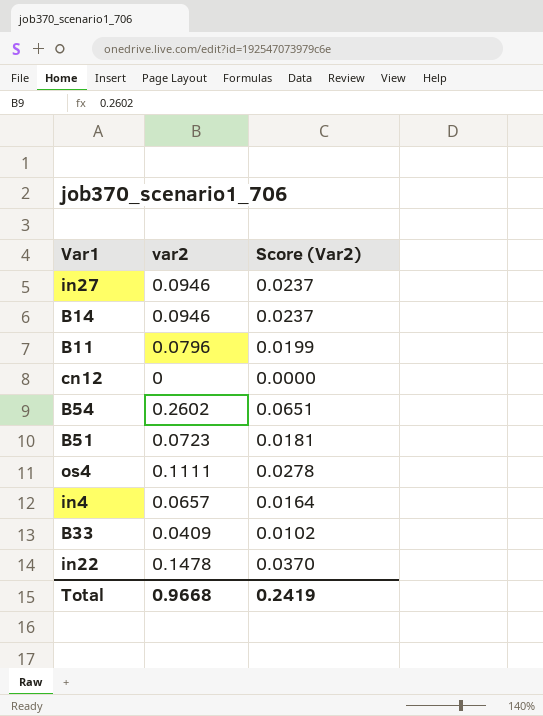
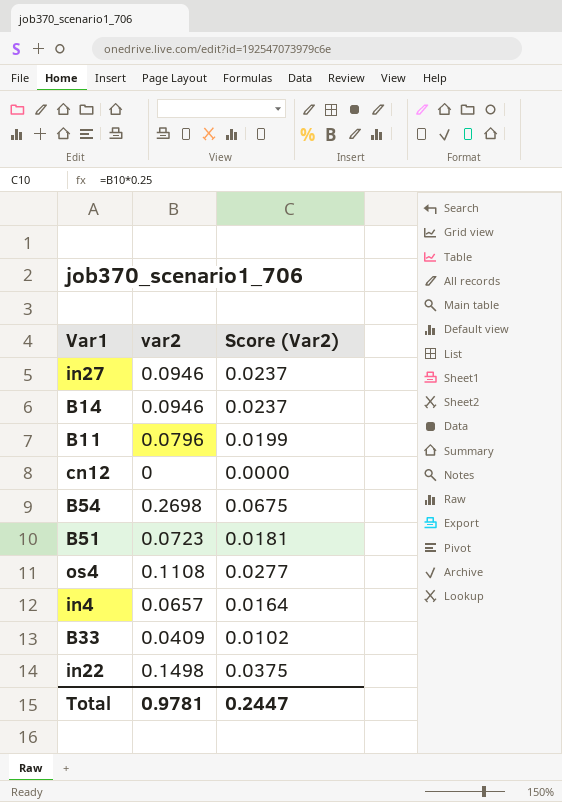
B54 | var2: 0.2602 -> 0.2698
B54 | Score (Var2): 0.0651 -> 0.0675
os4 | var2: 0.1111 -> 0.1108
os4 | Score (Var2): 0.0278 -> 0.0277
in22 | var2: 0.1478 -> 0.1498
in22 | Score (Var2): 0.0370 -> 0.0375
Total | var2: 0.9668 -> 0.9781
Total | Score (Var2): 0.2419 -> 0.2447

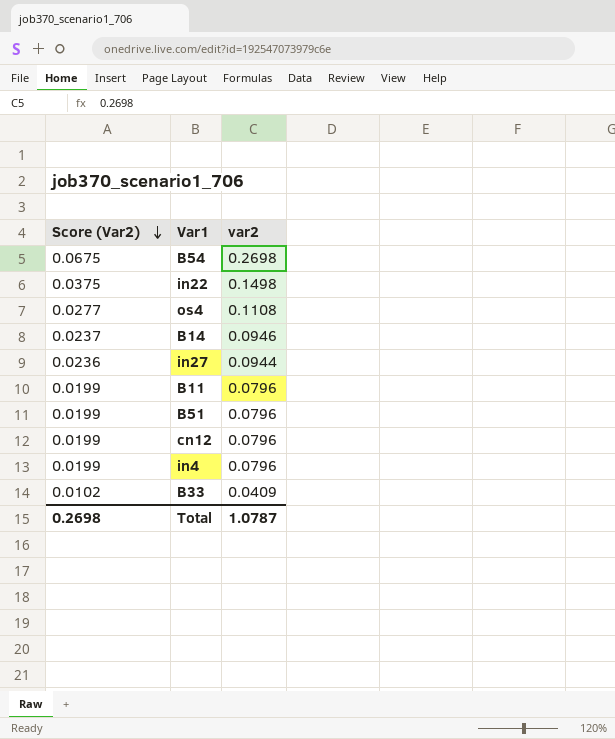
row order: none -> Score (Var2) descending
column Score (Var2) | position: 3 -> 1
in27 | Score (Var2): 0.0237 -> 0.0236
in27 | var2: 0.0946 -> 0.0944
B51 | Score (Var2): 0.0181 -> 0.0199
B51 | var2: 0.0723 -> 0.0796
cn12 | Score (Var2): 0.0000 -> 0.0199
cn12 | var2: 0 -> 0.0796
in4 | Score (Var2): 0.0164 -> 0.0199
in4 | var2: 0.0657 -> 0.0796
Total | Score (Var2): 0.2447 -> 0.2698
Total | var2: 0.9781 -> 1.0787

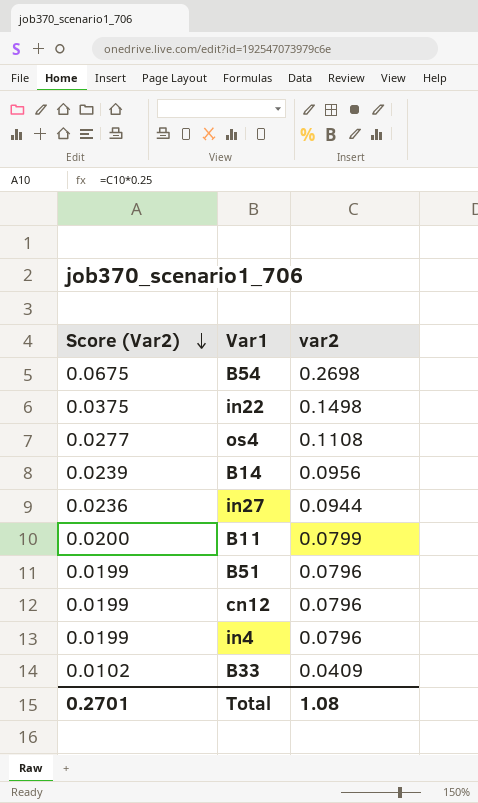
B14 | Score (Var2): 0.0237 -> 0.0239
B14 | var2: 0.0946 -> 0.0956
B11 | Score (Var2): 0.0199 -> 0.0200
B11 | var2: 0.0796 -> 0.0799
Total | Score (Var2): 0.2698 -> 0.2701
Total | var2: 1.0787 -> 1.08

